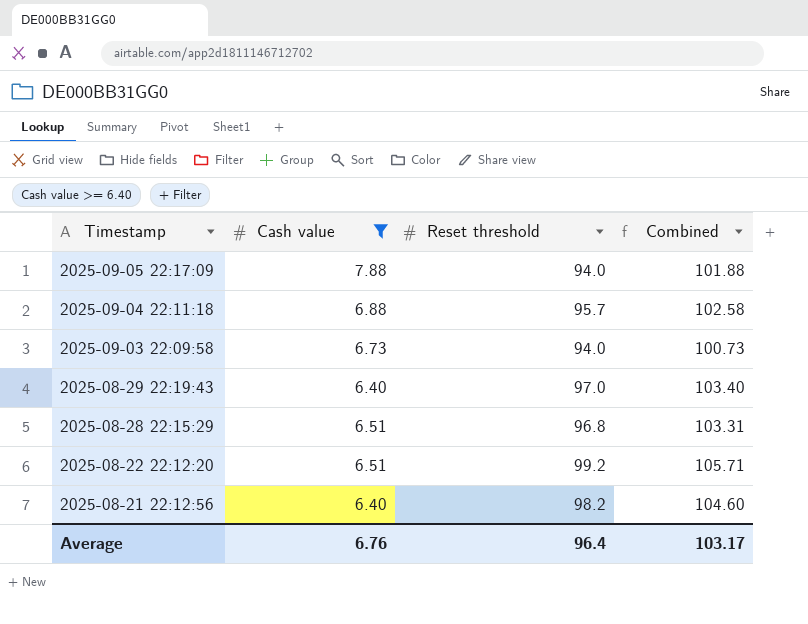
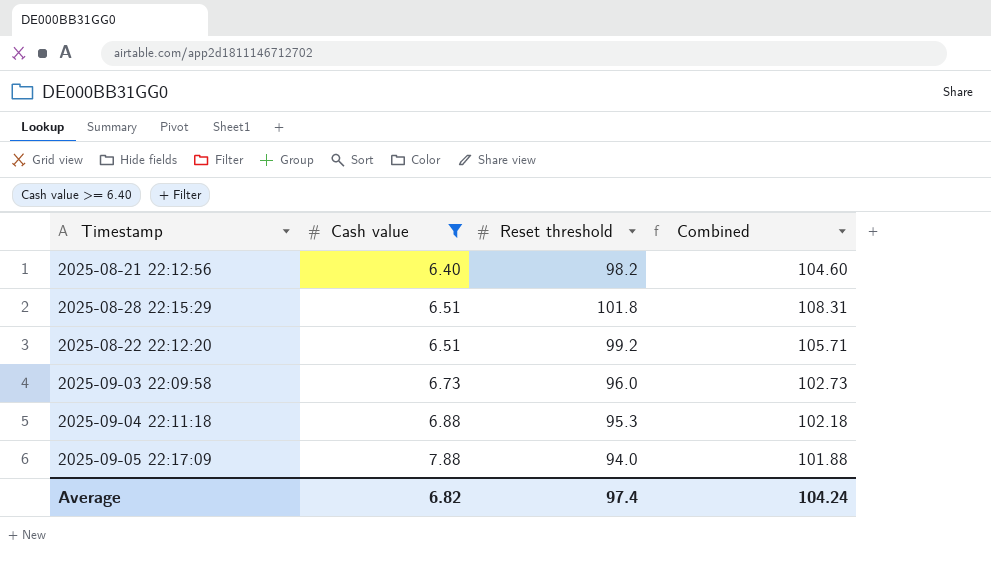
row order: Timestamp descending -> Cash value ascending
row 2025-08-29 22:19:43: 6.40 | 97.0 | 103.40 -> none
2025-08-28 22:15:29 | Reset threshold: 96.8 -> 101.8
2025-08-28 22:15:29 | Combined: 103.31 -> 108.31
2025-09-03 22:09:58 | Reset threshold: 94.0 -> 96.0
2025-09-03 22:09:58 | Combined: 100.73 -> 102.73
2025-09-04 22:11:18 | Reset threshold: 95.7 -> 95.3
2025-09-04 22:11:18 | Combined: 102.58 -> 102.18
Average | Cash value: 6.76 -> 6.82
Average | Reset threshold: 96.4 -> 97.4
Average | Combined: 103.17 -> 104.24

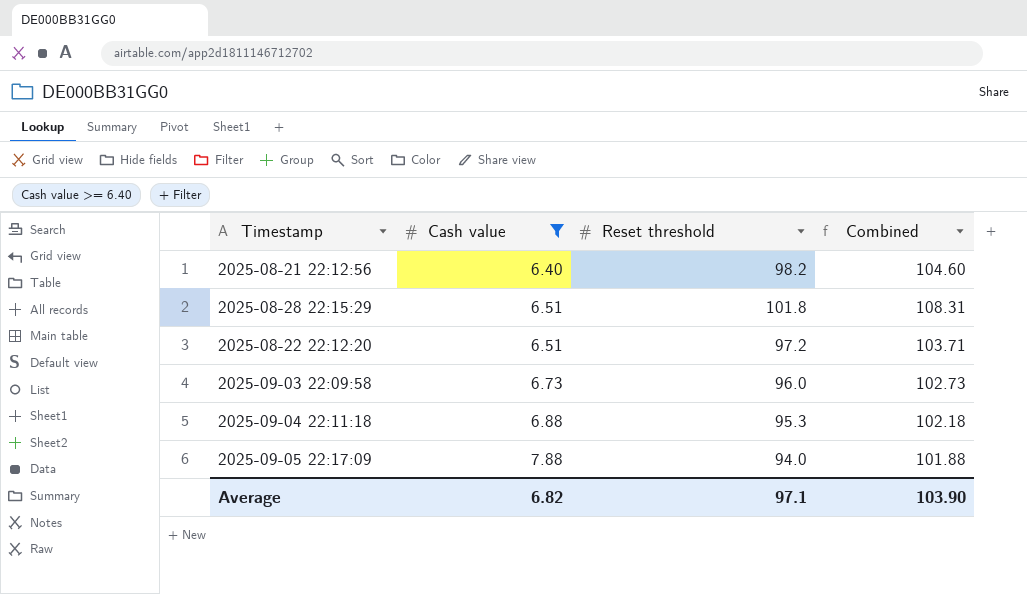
2025-08-22 22:12:20 | Reset threshold: 99.2 -> 97.2
2025-08-22 22:12:20 | Combined: 105.71 -> 103.71
Average | Reset threshold: 97.4 -> 97.1
Average | Combined: 104.24 -> 103.90

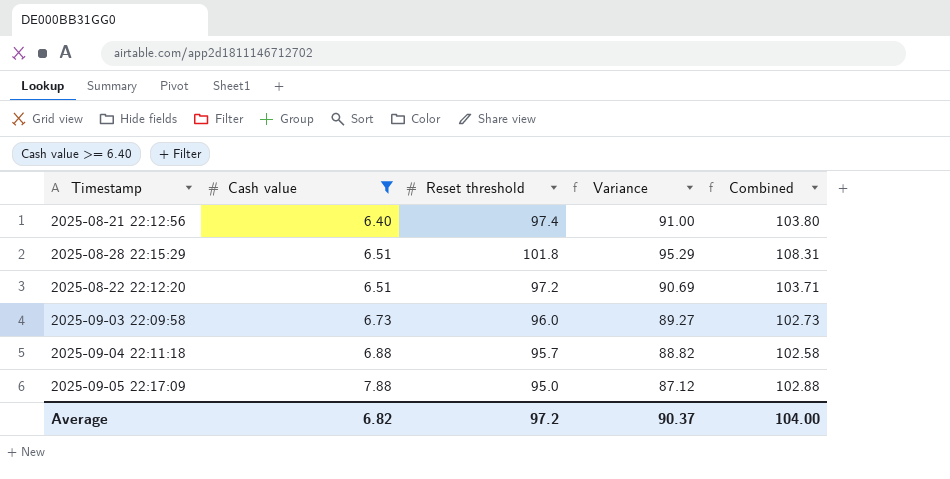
column Variance | formula: none -> [Reset threshold] - [Cash value]
2025-08-21 22:12:56 | Reset threshold: 98.2 -> 97.4
2025-08-21 22:12:56 | Combined: 104.60 -> 103.80
2025-09-04 22:11:18 | Reset threshold: 95.3 -> 95.7
2025-09-04 22:11:18 | Combined: 102.18 -> 102.58
2025-09-05 22:17:09 | Reset threshold: 94.0 -> 95.0
2025-09-05 22:17:09 | Combined: 101.88 -> 102.88
Average | Reset threshold: 97.1 -> 97.2
Average | Combined: 103.90 -> 104.00

